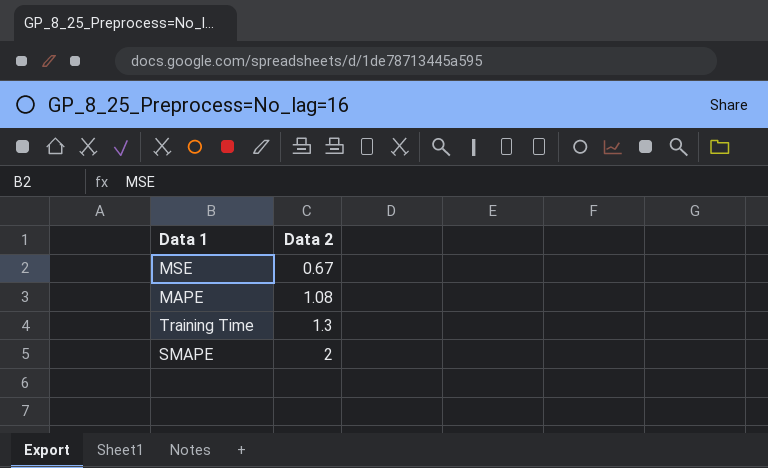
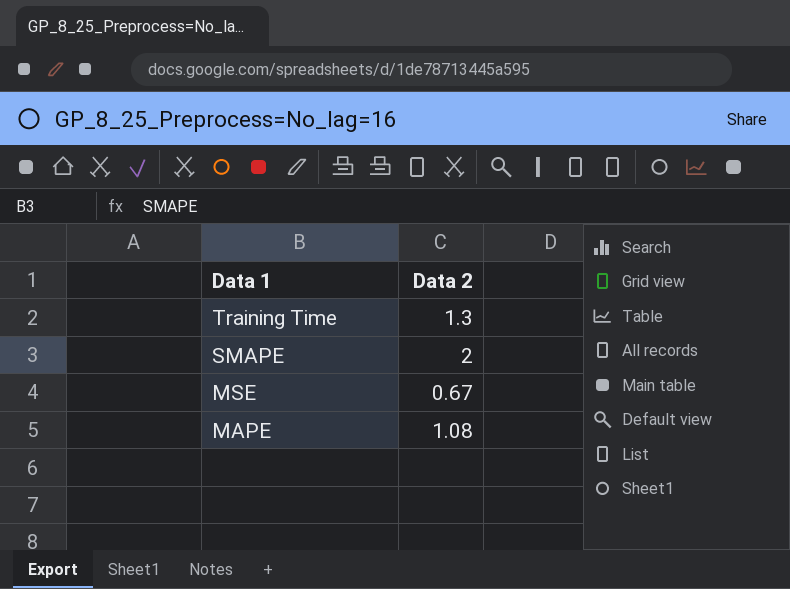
row order: Data 2 ascending -> Data 1 descending

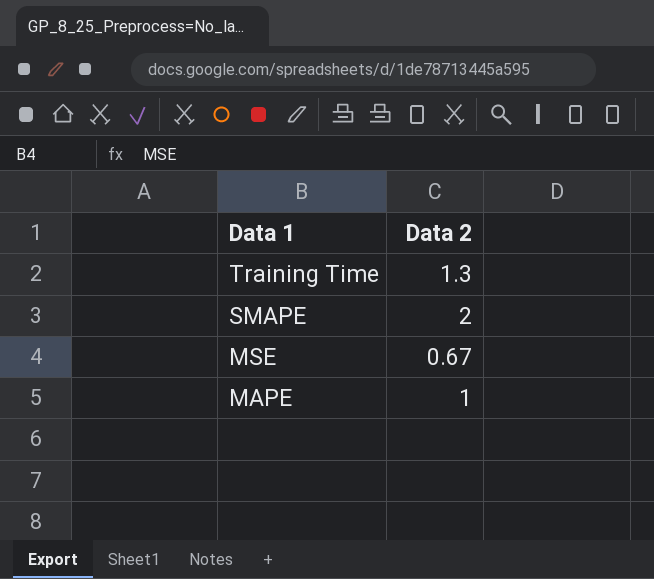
MAPE | Data 2: 1.08 -> 1

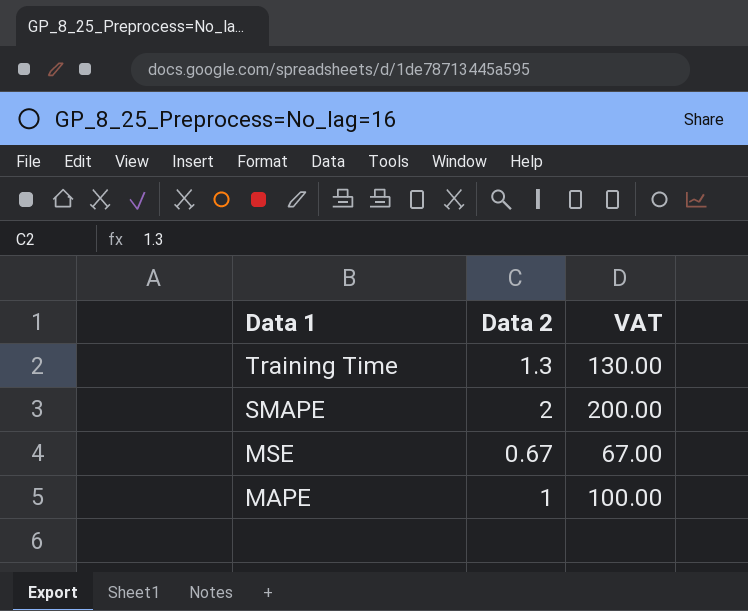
column VAT | formula: none -> [Data 2] * 100

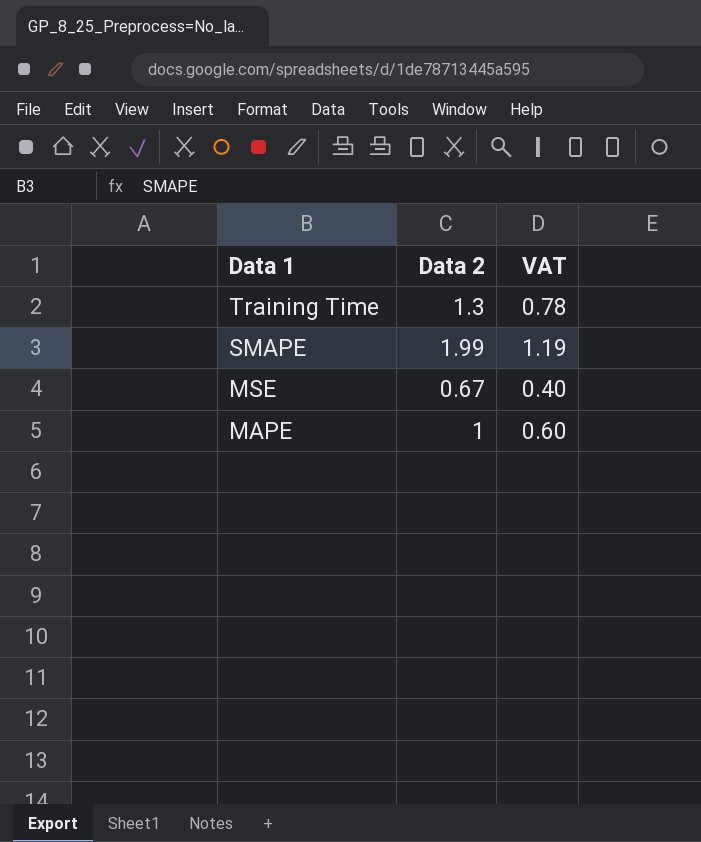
column VAT | formula: [Data 2] * 100 -> [Data 2] * 0.6
SMAPE | Data 2: 2 -> 1.99

